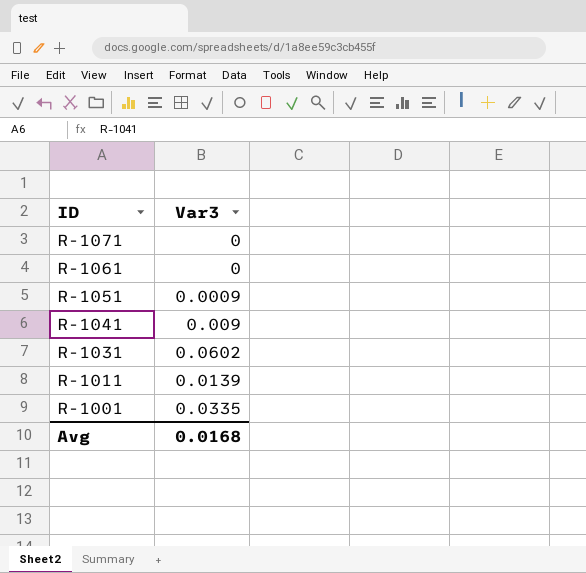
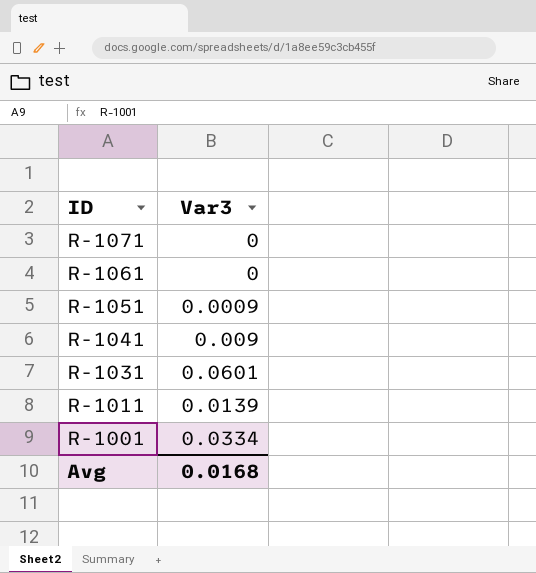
R-1031 | Var3: 0.0602 -> 0.0601
R-1001 | Var3: 0.0335 -> 0.0334

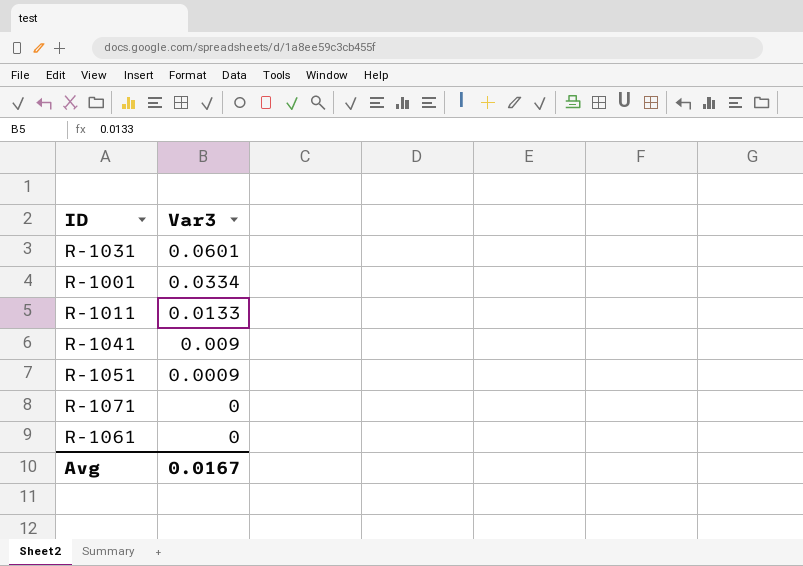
row order: ID descending -> Var3 descending
R-1011 | Var3: 0.0139 -> 0.0133
Avg | Var3: 0.0168 -> 0.0167

